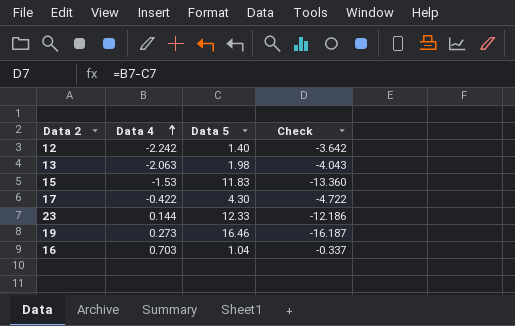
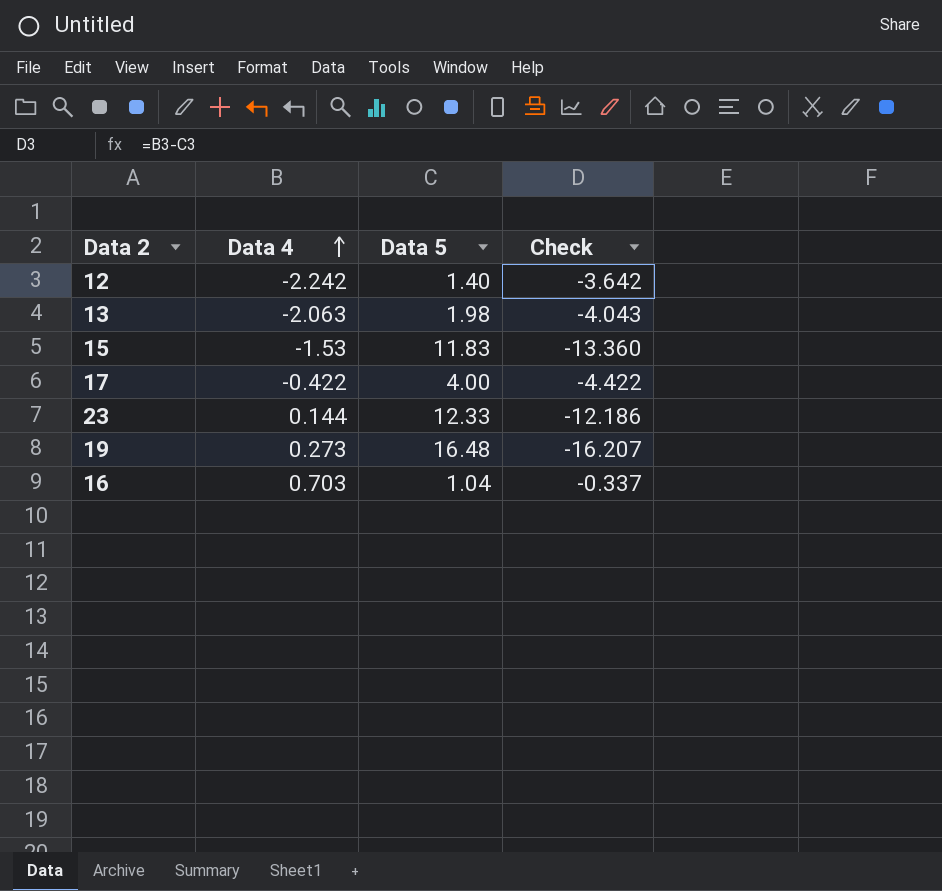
17 | Data 5: 4.30 -> 4.00
17 | Check: -4.722 -> -4.422
19 | Data 5: 16.46 -> 16.48
19 | Check: -16.187 -> -16.207

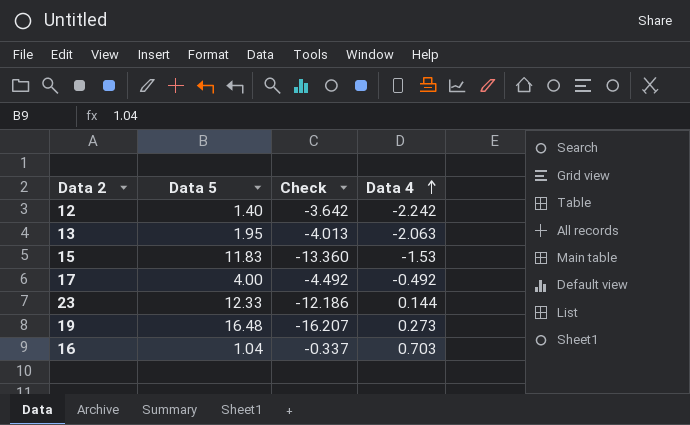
column Data 4 | position: 2 -> 4
13 | Data 5: 1.98 -> 1.95
13 | Check: -4.043 -> -4.013
17 | Check: -4.422 -> -4.492
17 | Data 4: -0.422 -> -0.492

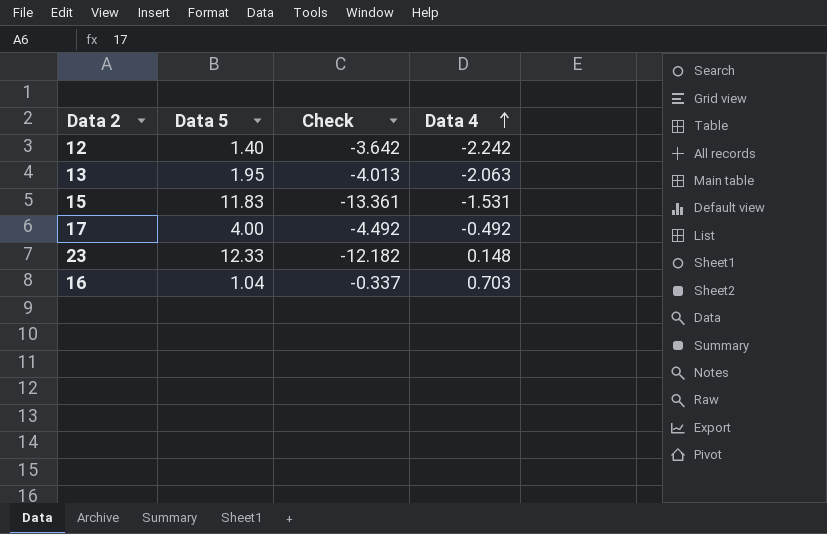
row 19: 16.48 | -16.207 | 0.273 -> none
15 | Check: -13.360 -> -13.361
15 | Data 4: -1.53 -> -1.531
23 | Check: -12.186 -> -12.182
23 | Data 4: 0.144 -> 0.148

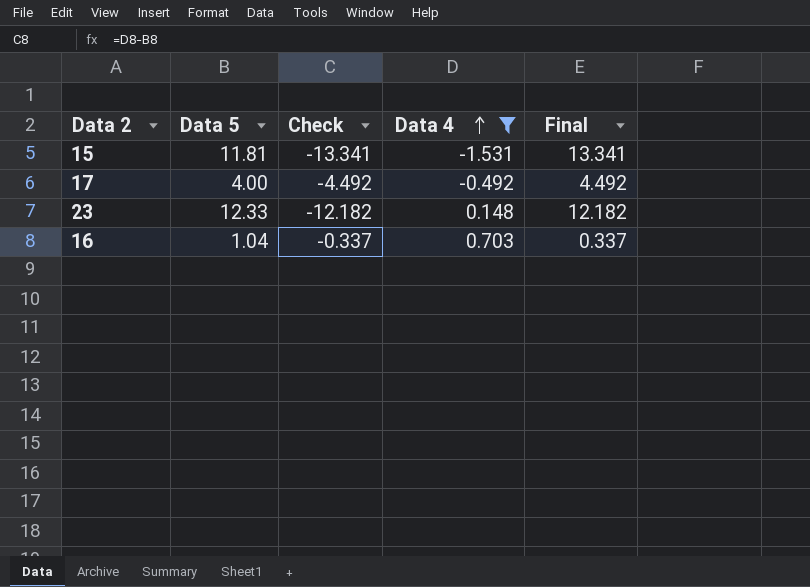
filter: none -> Data 4 >= -1.531
column Final | formula: none -> [Data 5] - [Data 4]
15 | Data 5: 11.83 -> 11.81
15 | Check: -13.361 -> -13.341

